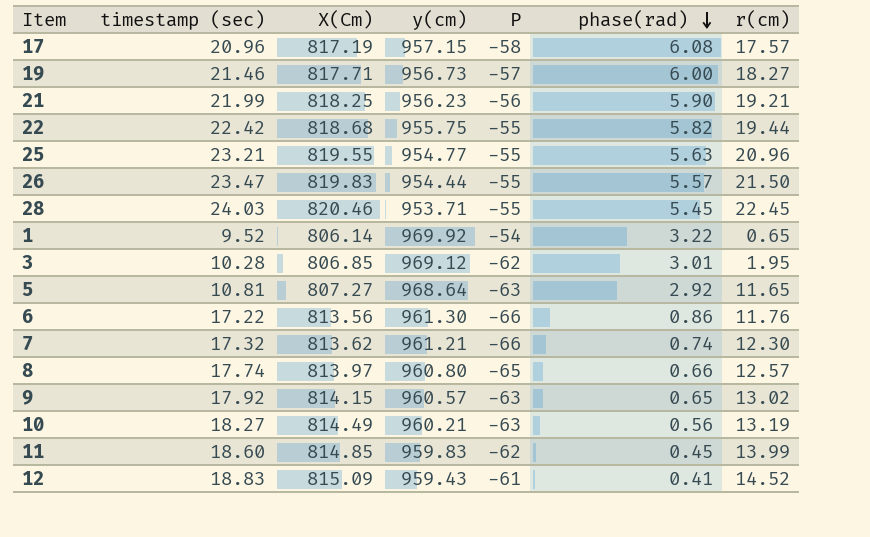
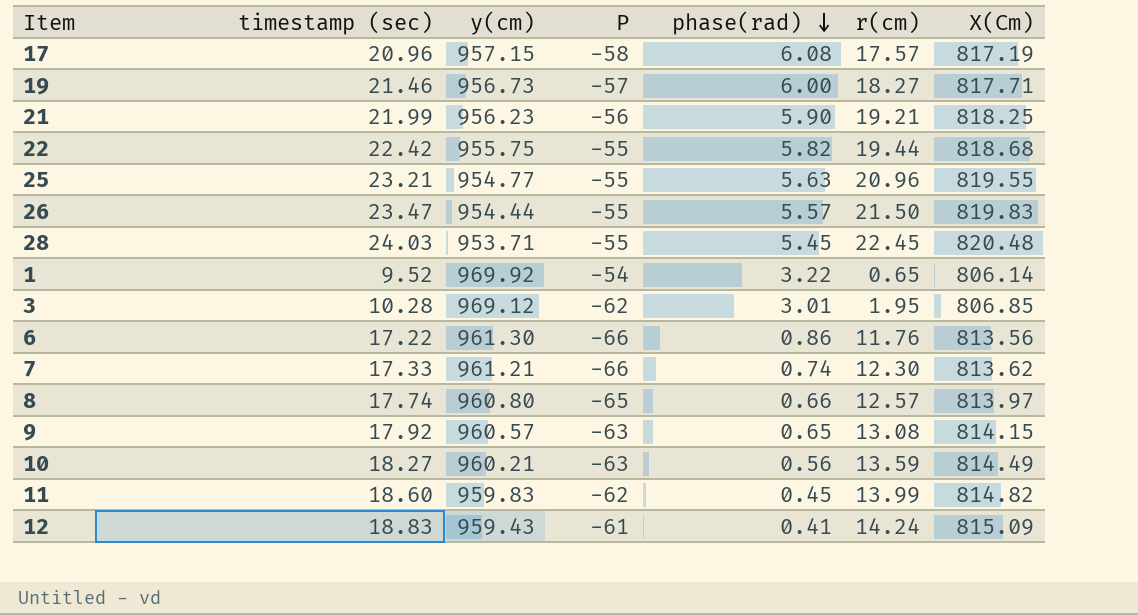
column X(Cm) | position: 3 -> 7
row 5: 10.81 | 807.27 | 968.64 | -63 | 2.92 | 11.65 -> none
28 | X(Cm): 820.46 -> 820.48
7 | timestamp (sec): 17.32 -> 17.33
9 | r(cm): 13.02 -> 13.08
10 | r(cm): 13.19 -> 13.59
11 | X(Cm): 814.85 -> 814.82
12 | r(cm): 14.52 -> 14.24

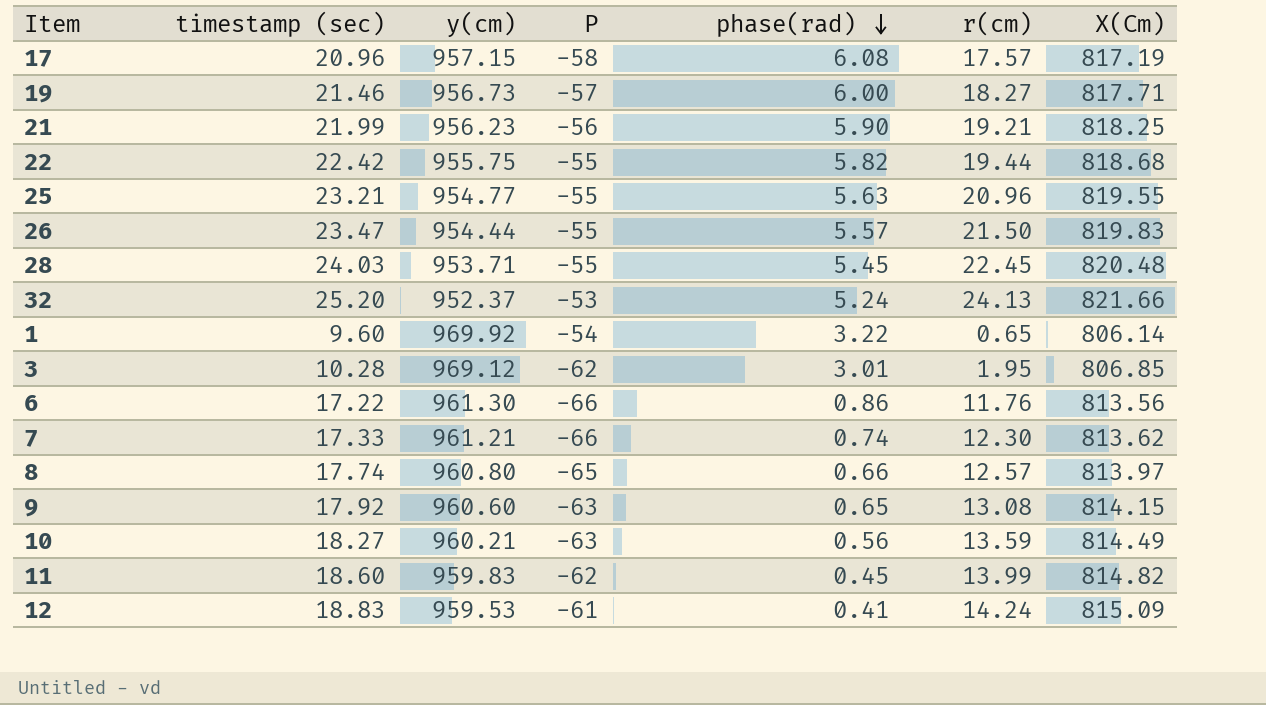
row 32: none -> 25.20 | 952.37 | -53 | 5.24 | 24.13 | 821.66
1 | timestamp (sec): 9.52 -> 9.60
9 | y(cm): 960.57 -> 960.60
12 | y(cm): 959.43 -> 959.53

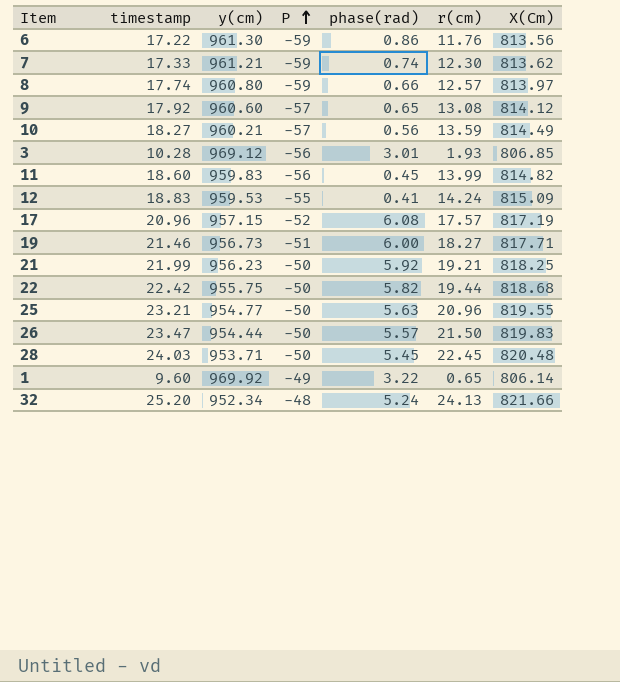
row order: phase(rad) descending -> P ascending
column name: timestamp (sec) -> timestamp
6 | P: -66 -> -59
7 | P: -66 -> -59
8 | P: -65 -> -59
9 | P: -63 -> -57
9 | X(Cm): 814.15 -> 814.12
10 | P: -63 -> -57
3 | P: -62 -> -56
3 | r(cm): 1.95 -> 1.93
11 | P: -62 -> -56
12 | P: -61 -> -55
17 | P: -58 -> -52
19 | P: -57 -> -51
21 | P: -56 -> -50
21 | phase(rad): 5.90 -> 5.92
22 | P: -55 -> -50
25 | P: -55 -> -50
26 | P: -55 -> -50
28 | P: -55 -> -50
1 | P: -54 -> -49
32 | y(cm): 952.37 -> 952.34
32 | P: -53 -> -48

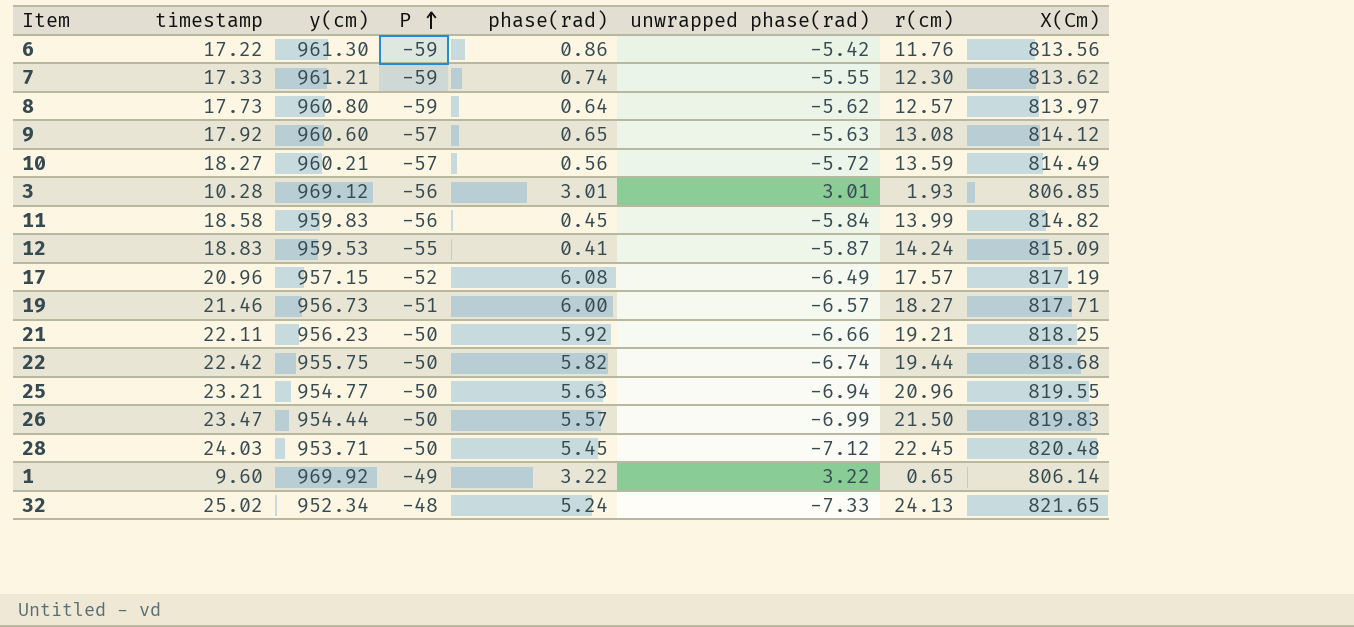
column unwrapped phase(rad) | position: none -> 6
8 | timestamp: 17.74 -> 17.73
8 | phase(rad): 0.66 -> 0.64
11 | timestamp: 18.60 -> 18.58
21 | timestamp: 21.99 -> 22.11
32 | timestamp: 25.20 -> 25.02
32 | X(Cm): 821.66 -> 821.65

